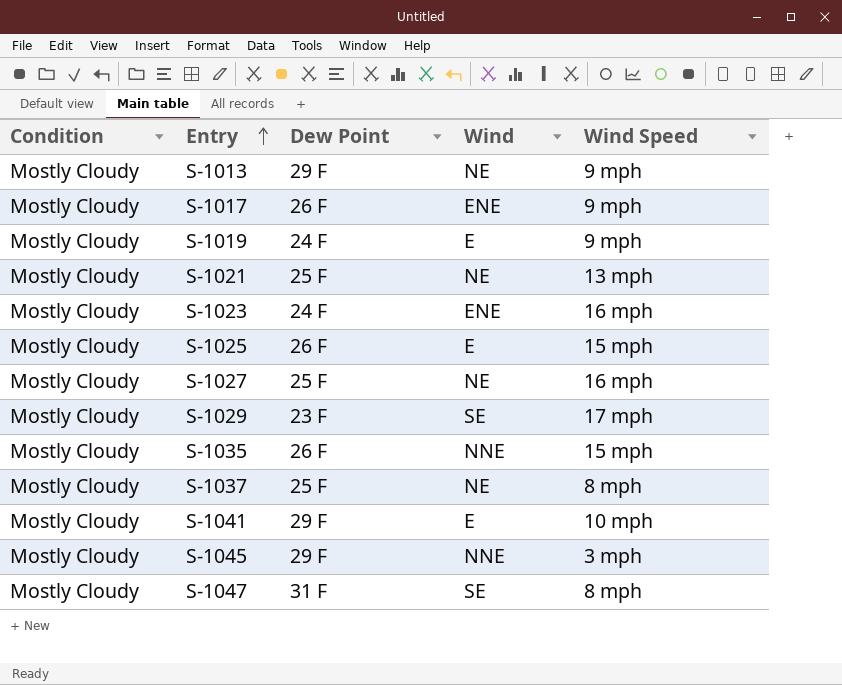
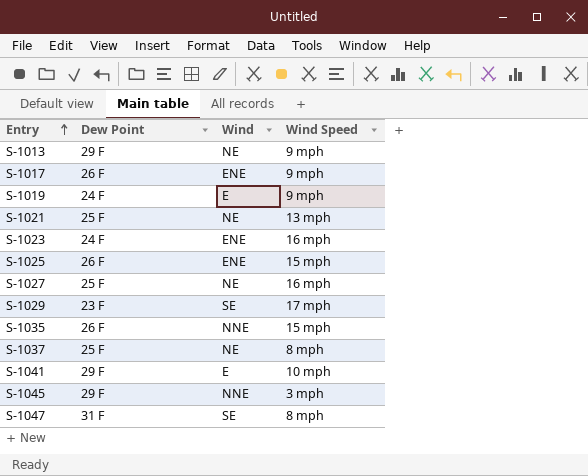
column Condition | position: 1 -> none
S-1025 | Wind: E -> ENE

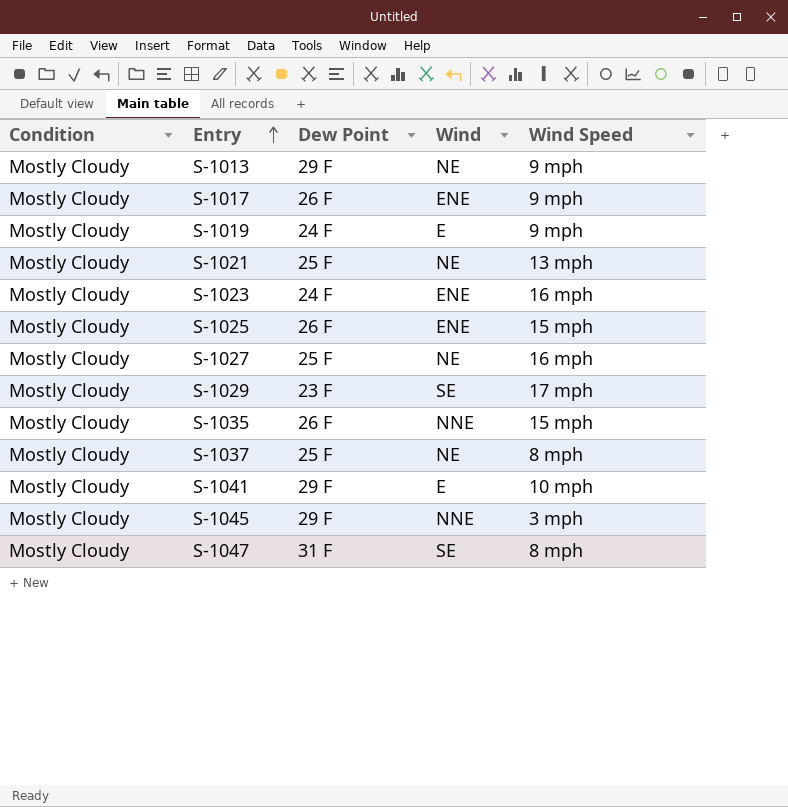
column Condition | position: none -> 1

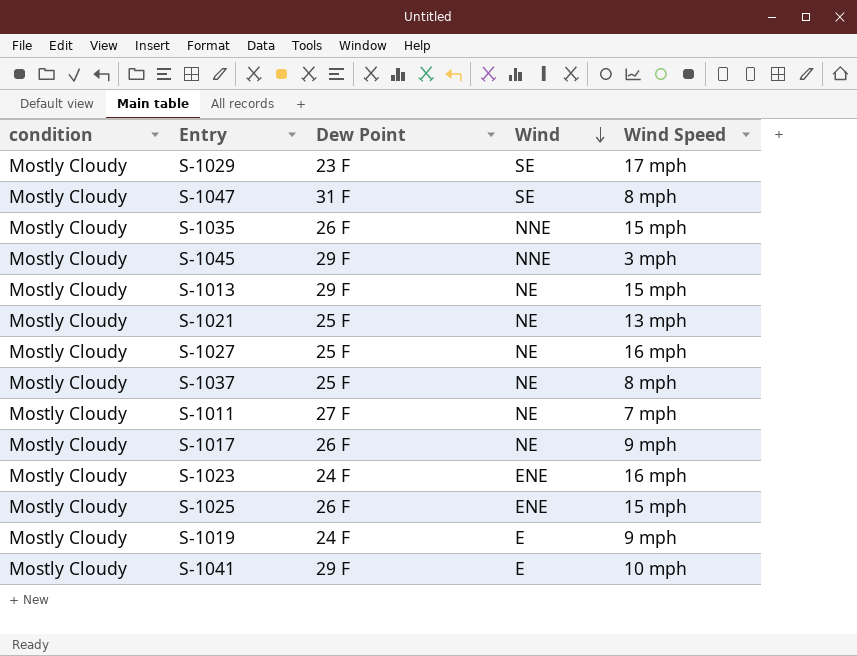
row order: Entry ascending -> Wind descending
column name: Condition -> condition
S-1013 | Wind Speed: 9 mph -> 15 mph
row S-1011: none -> Mostly Cloudy | 27 F | NE | 7 mph
S-1017 | Wind: ENE -> NE

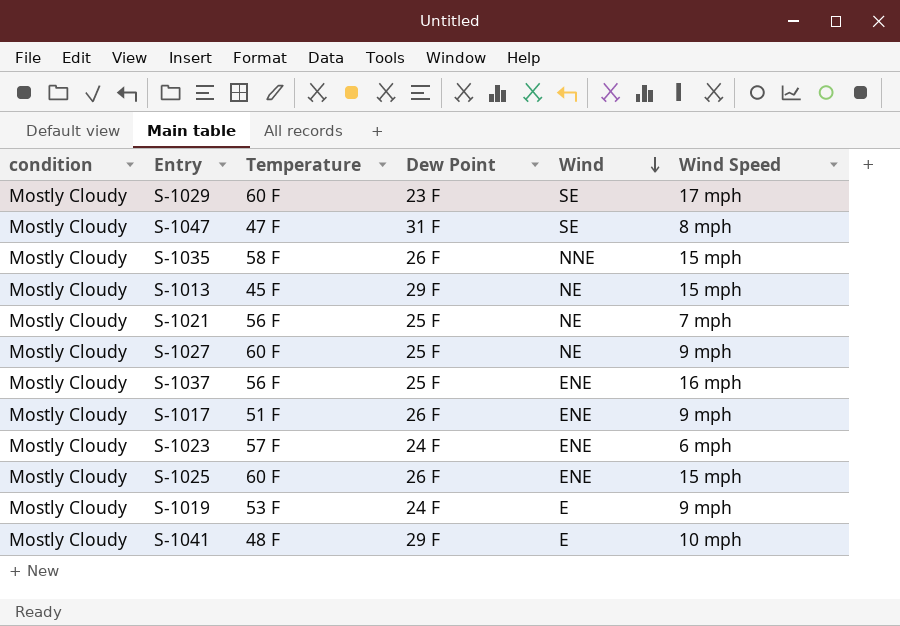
column Temperature | position: none -> 3
row S-1045: Mostly Cloudy | 29 F | NNE | 3 mph -> none
row S-1011: Mostly Cloudy | 27 F | NE | 7 mph -> none
S-1021 | Wind Speed: 13 mph -> 7 mph
S-1027 | Wind Speed: 16 mph -> 9 mph
S-1037 | Wind: NE -> ENE
S-1037 | Wind Speed: 8 mph -> 16 mph
S-1017 | Wind: NE -> ENE
S-1023 | Wind Speed: 16 mph -> 6 mph

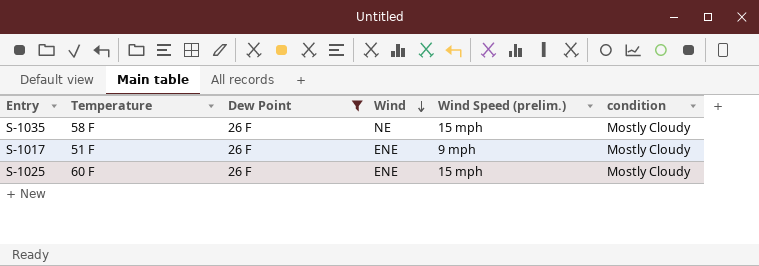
filter: none -> Dew Point = 26 F
column name: Wind Speed -> Wind Speed (prelim.)
column condition | position: 1 -> 6
S-1035 | Wind: NNE -> NE

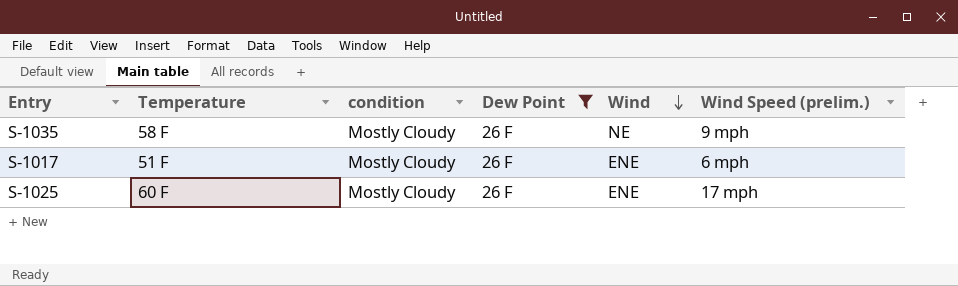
column condition | position: 6 -> 3
S-1035 | Wind Speed (prelim.): 15 mph -> 9 mph
S-1017 | Wind Speed (prelim.): 9 mph -> 6 mph
S-1025 | Wind Speed (prelim.): 15 mph -> 17 mph

